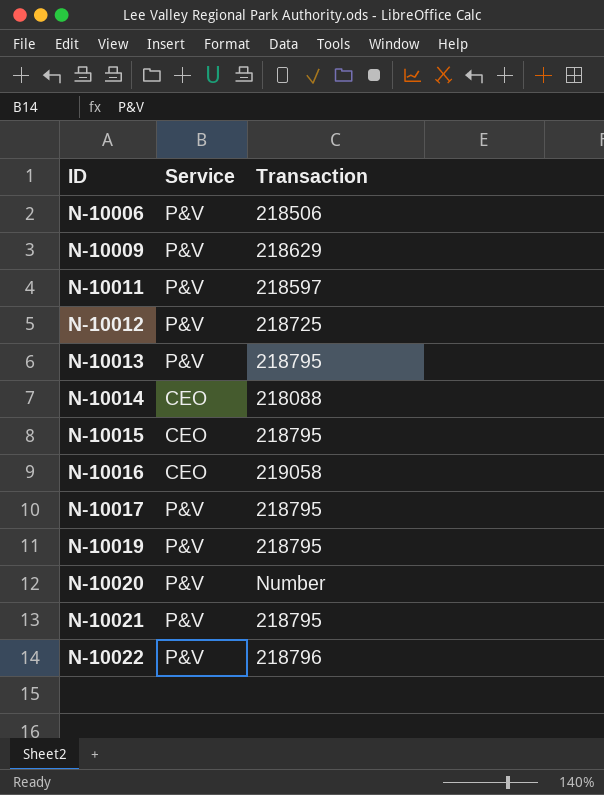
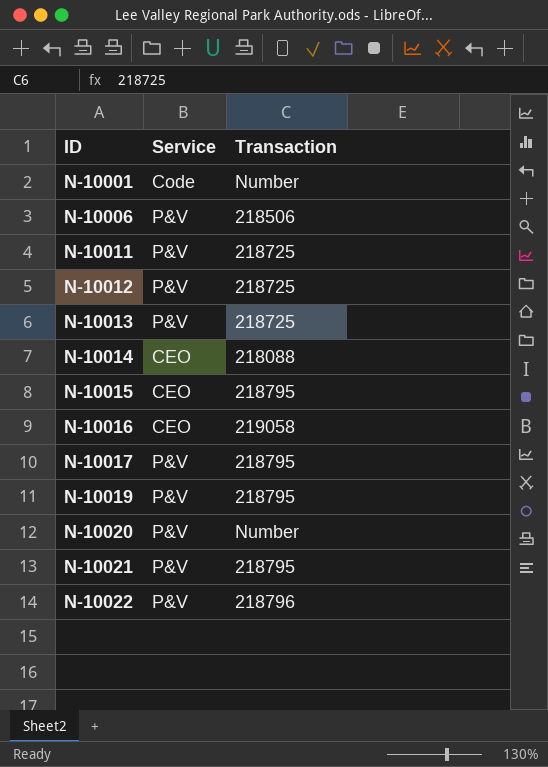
row N-10009: P&V | 218629 -> none
row N-10001: none -> Code | Number
N-10011 | Transaction: 218597 -> 218725
N-10013 | Transaction: 218795 -> 218725

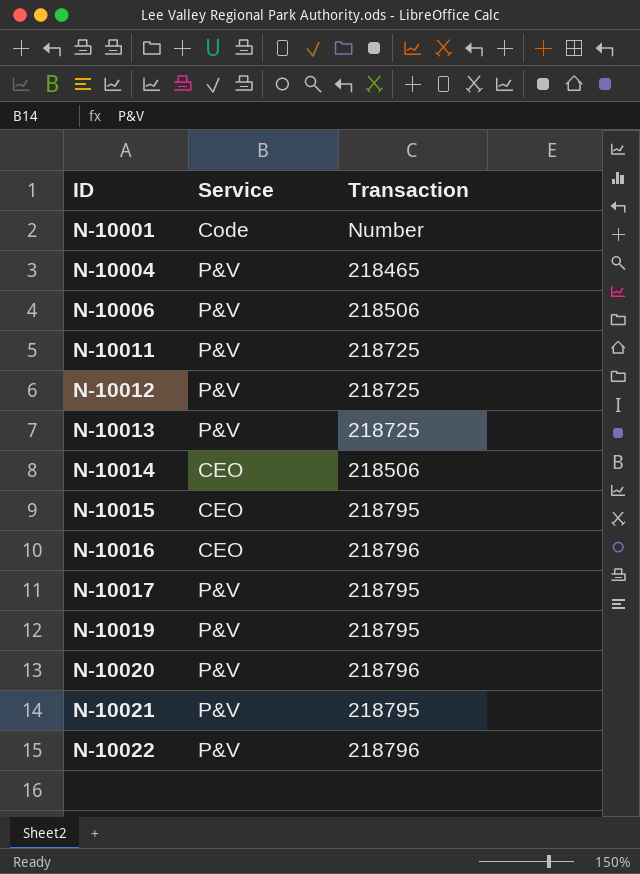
row N-10004: none -> P&V | 218465
N-10014 | Transaction: 218088 -> 218506
N-10016 | Transaction: 219058 -> 218796
N-10020 | Transaction: Number -> 218796

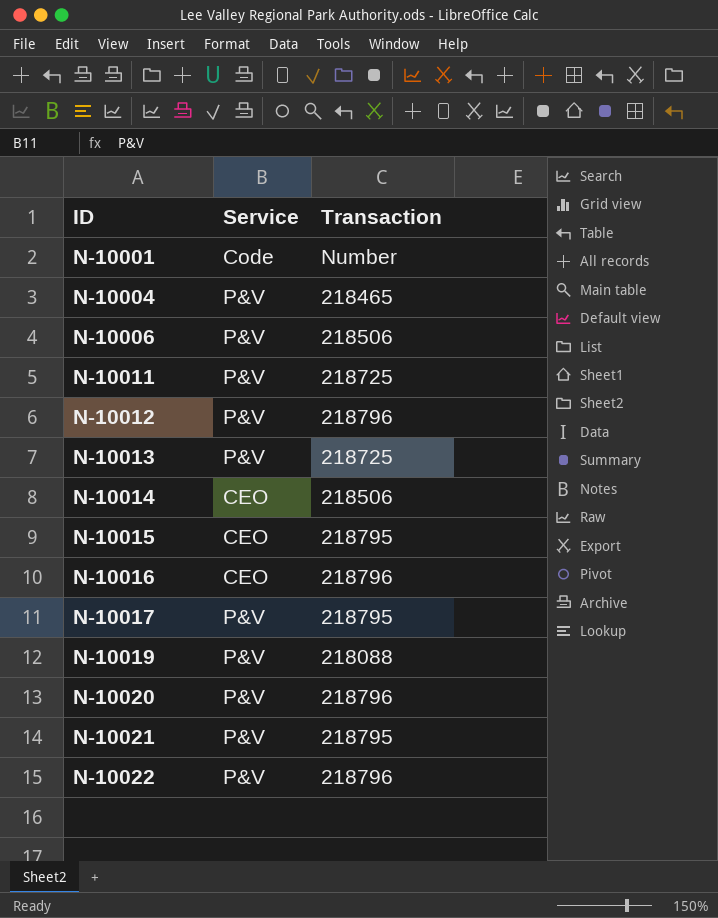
N-10012 | Transaction: 218725 -> 218796
N-10019 | Transaction: 218795 -> 218088

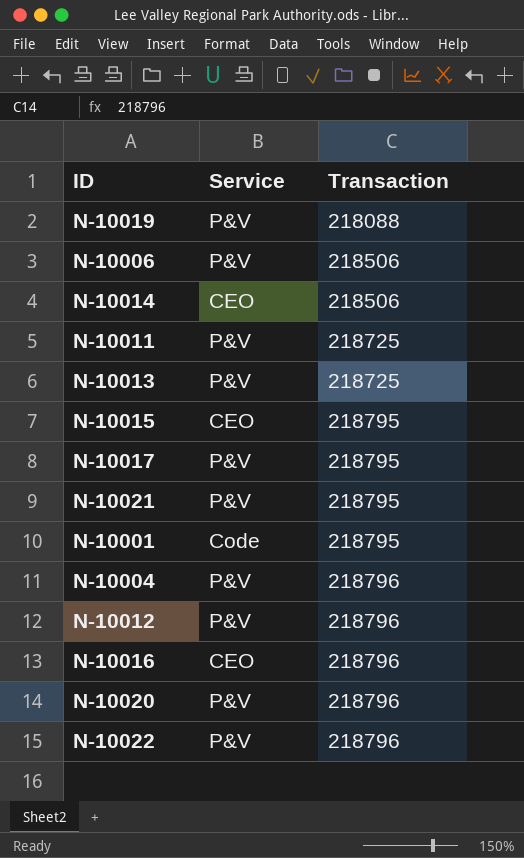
row order: ID ascending -> Transaction ascending
N-10001 | Transaction: Number -> 218795
N-10004 | Transaction: 218465 -> 218796

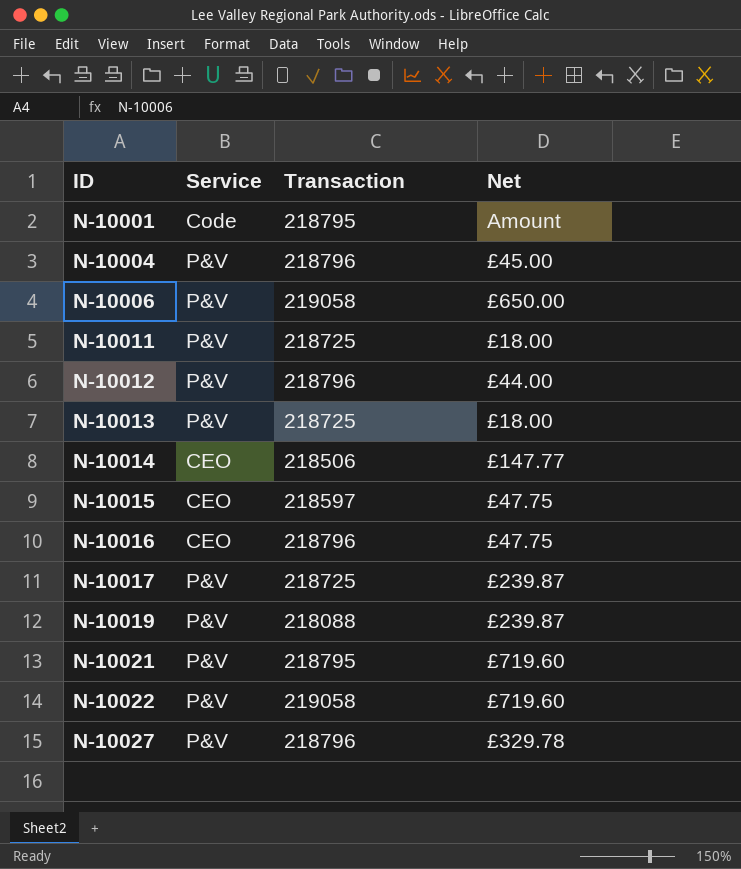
row order: Transaction ascending -> ID ascending
column Net | position: none -> 4
row N-10020: P&V | 218796 -> none
N-10006 | Transaction: 218506 -> 219058
N-10015 | Transaction: 218795 -> 218597
N-10017 | Transaction: 218795 -> 218725
N-10022 | Transaction: 218796 -> 219058
row N-10027: none -> P&V | 218796 | £329.78

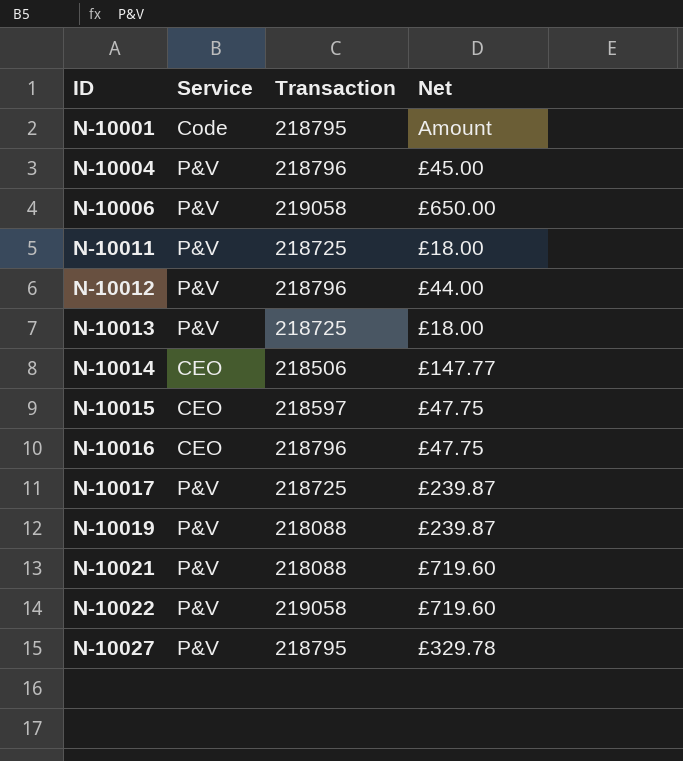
N-10021 | Transaction: 218795 -> 218088
N-10027 | Transaction: 218796 -> 218795

